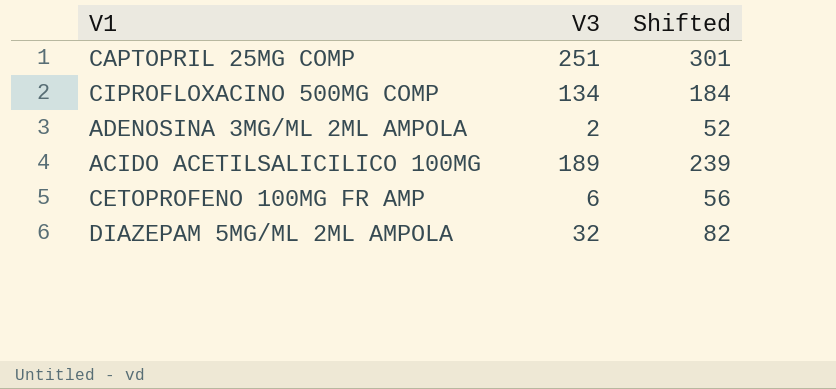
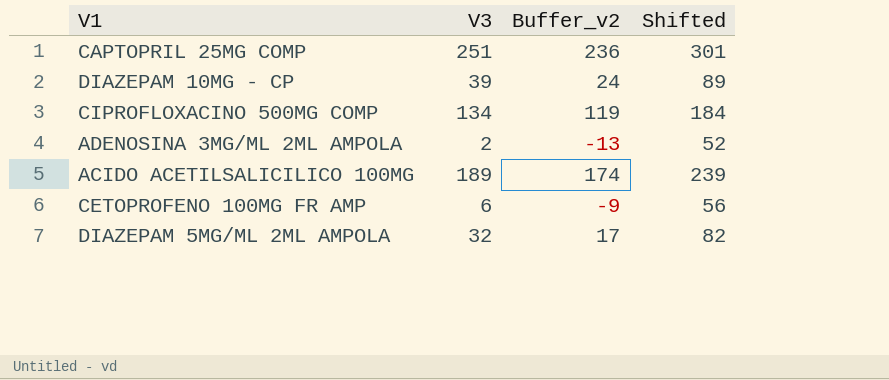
column Buffer_v2 | formula: none -> [V3] - 15
row DIAZEPAM 10MG - CP: none -> 39 | 24 | 89

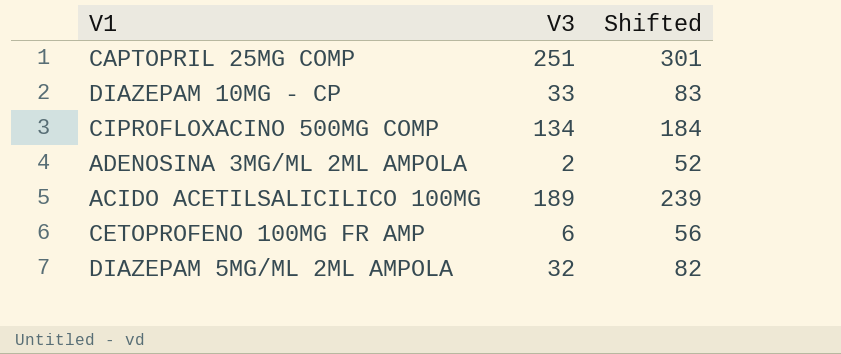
column Buffer_v2 | formula: [V3] - 15 -> none
DIAZEPAM 10MG - CP | V3: 39 -> 33
DIAZEPAM 10MG - CP | Shifted: 89 -> 83

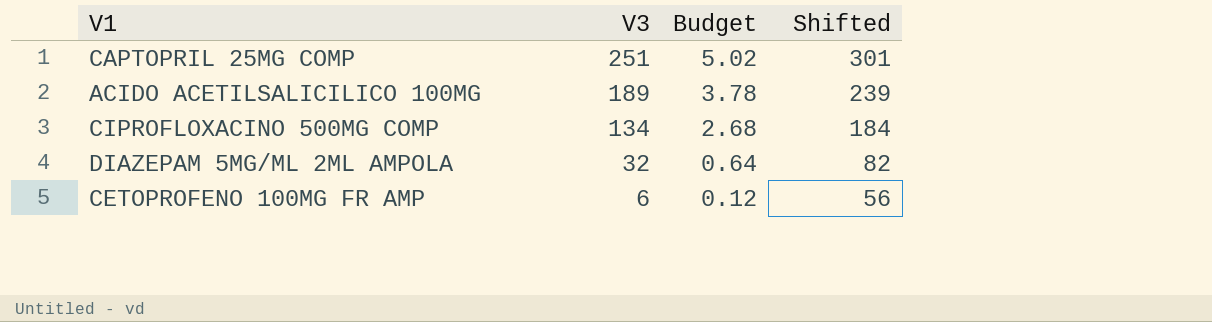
row order: none -> V3 descending
column Budget | formula: none -> [V3] * 0.02
row DIAZEPAM 10MG - CP: 33 | 83 -> none
row ADENOSINA 3MG/ML 2ML AMPOLA: 2 | 52 -> none

